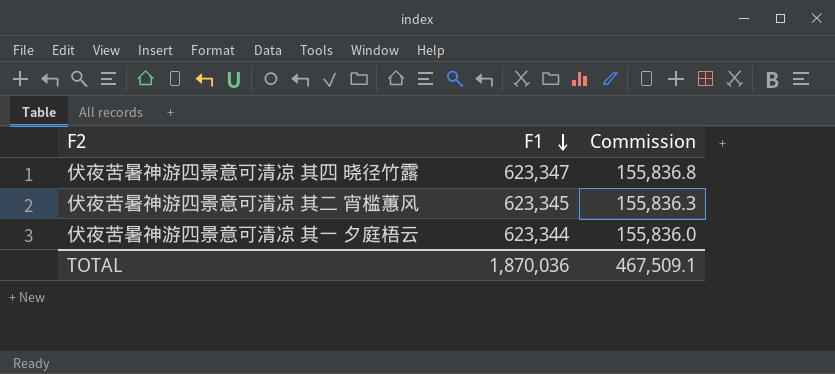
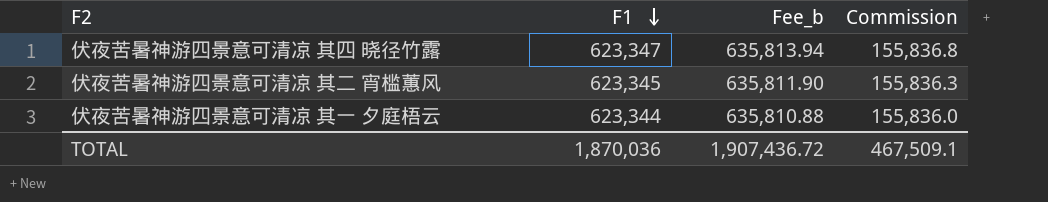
column Fee_b | formula: none -> [F1] * 1.02

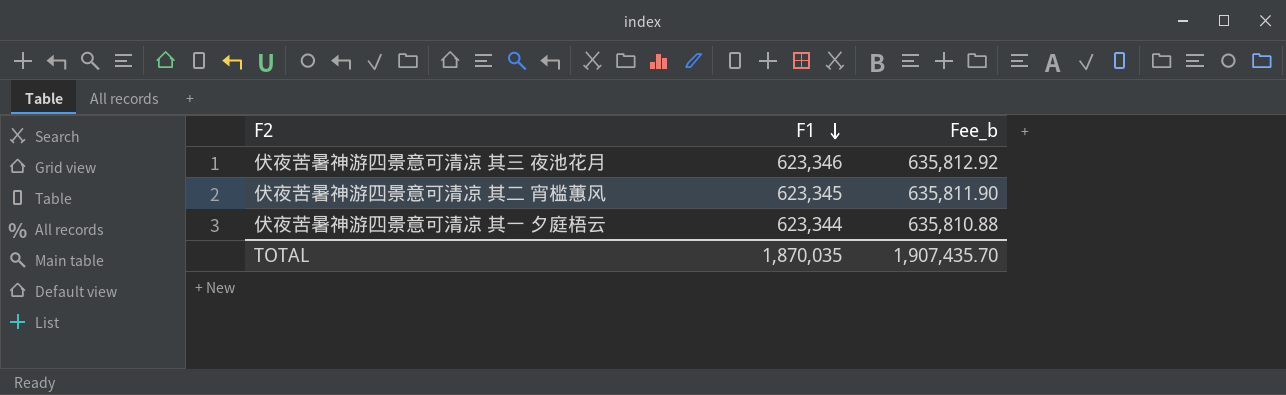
column Commission | formula: [F1] * 0.25 -> none
row 伏夜苦暑神游四景意可清凉 其四 晓径竹露: 623,347 | 635,813.94 | 155,836.8 -> none
row 伏夜苦暑神游四景意可清凉 其三 夜池花月: none -> 623,346 | 635,812.92
TOTAL | F1: 1,870,036 -> 1,870,035
TOTAL | Fee_b: 1,907,436.72 -> 1,907,435.70

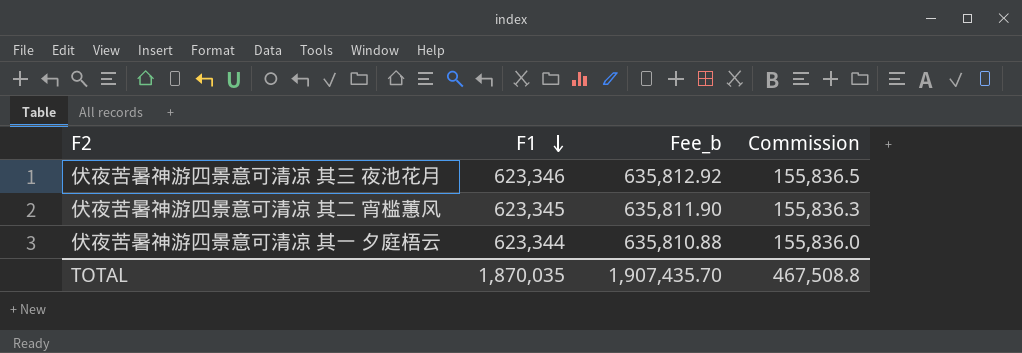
column Commission | formula: none -> [F1] * 0.25

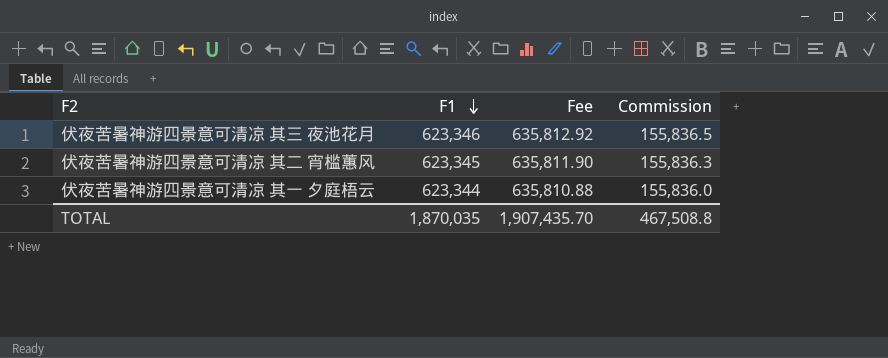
column name: Fee_b -> Fee

